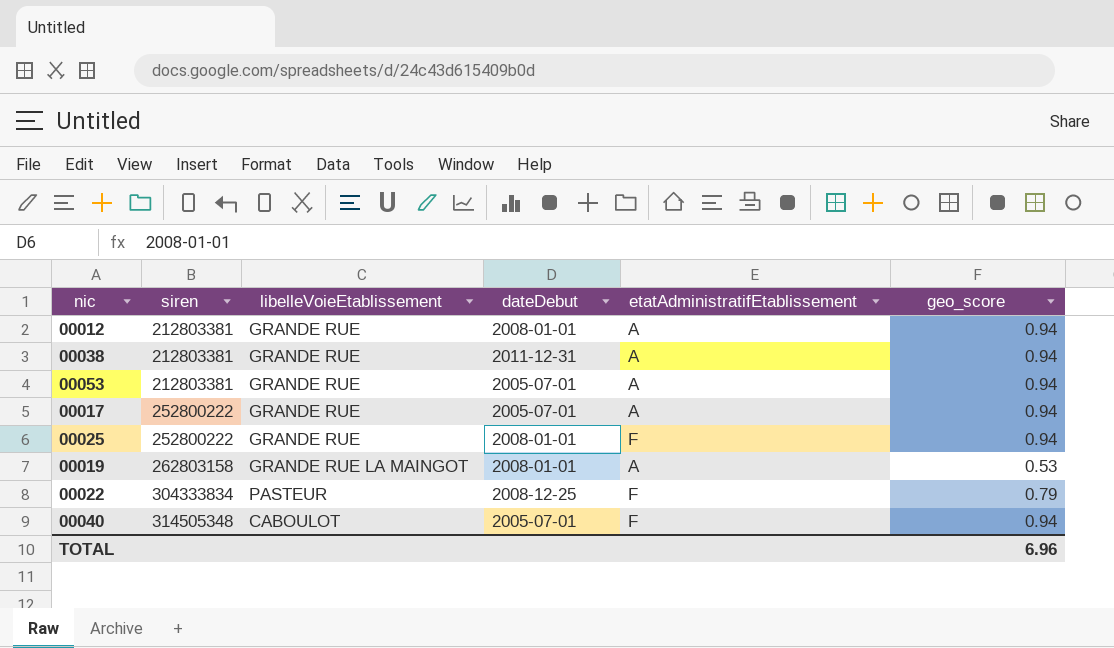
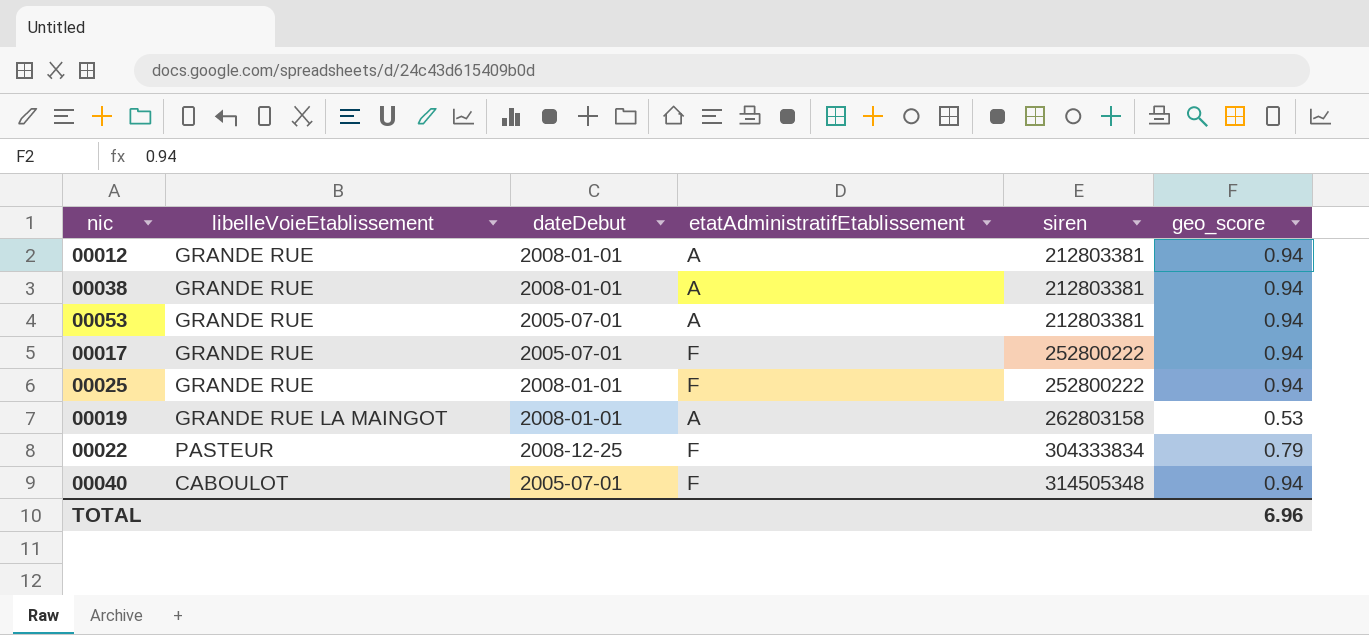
column siren | position: 2 -> 5
00038 | dateDebut: 2011-12-31 -> 2008-01-01
00017 | etatAdministratifEtablissement: A -> F

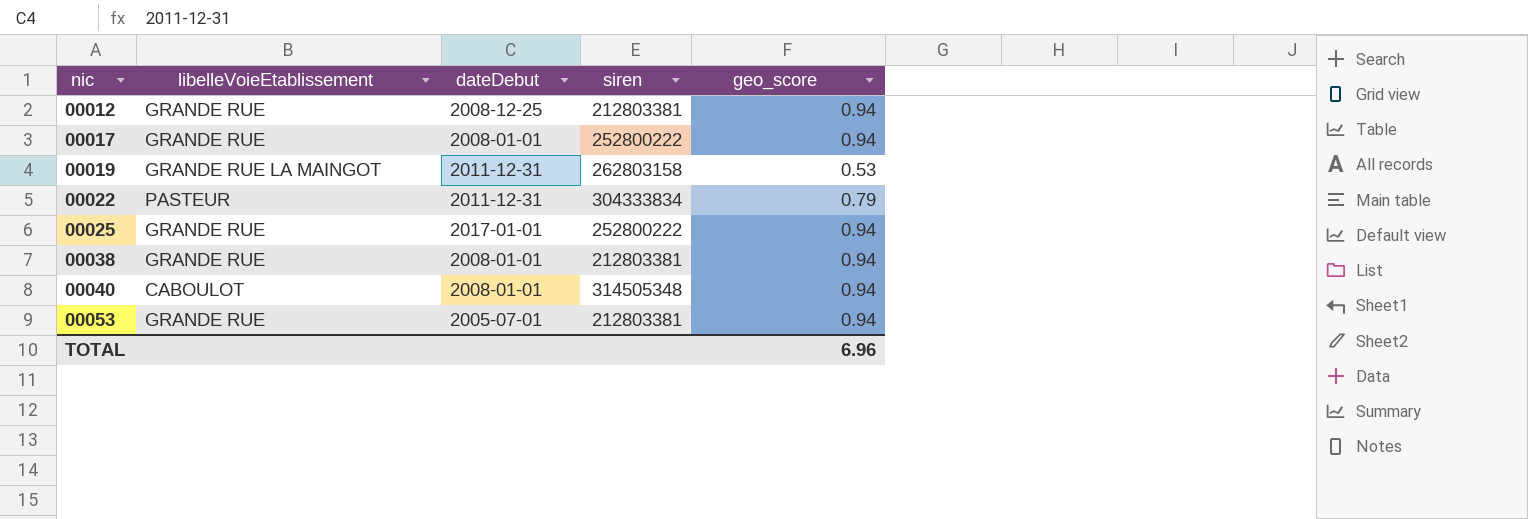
row order: siren ascending -> nic ascending
column etatAdministratifEtablissement | position: 4 -> none
00012 | dateDebut: 2008-01-01 -> 2008-12-25
00017 | dateDebut: 2005-07-01 -> 2008-01-01
00019 | dateDebut: 2008-01-01 -> 2011-12-31
00022 | dateDebut: 2008-12-25 -> 2011-12-31
00025 | dateDebut: 2008-01-01 -> 2017-01-01
00040 | dateDebut: 2005-07-01 -> 2008-01-01

